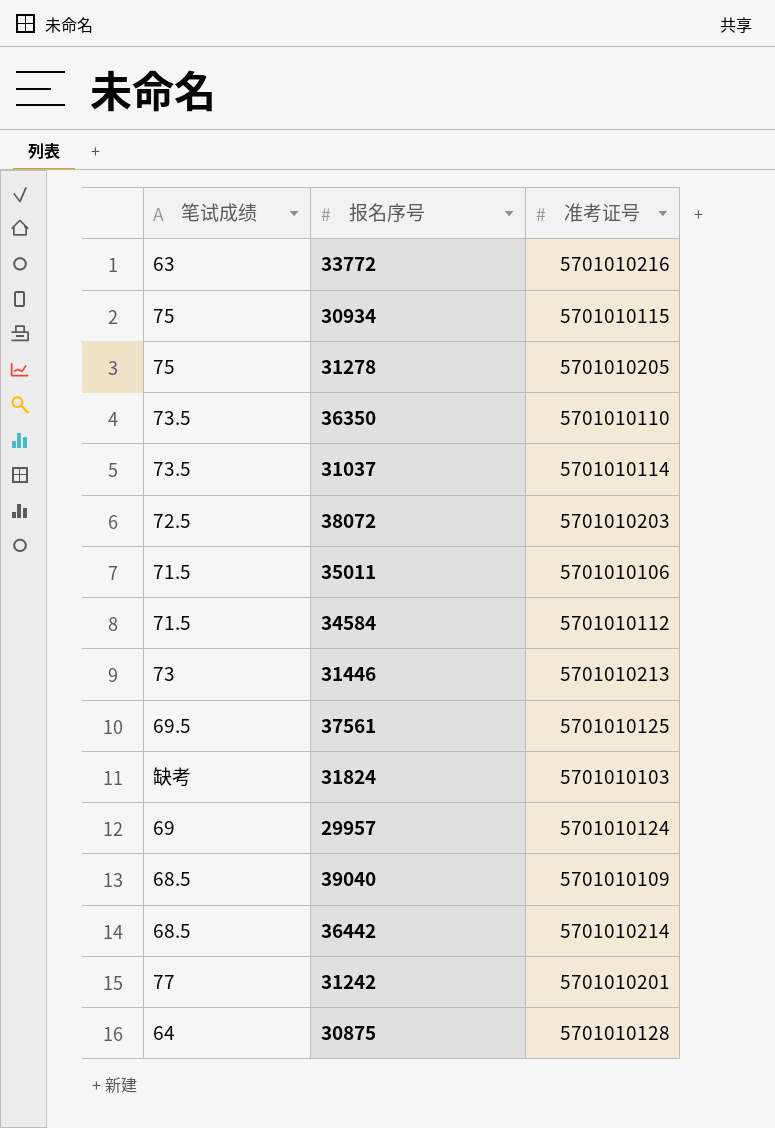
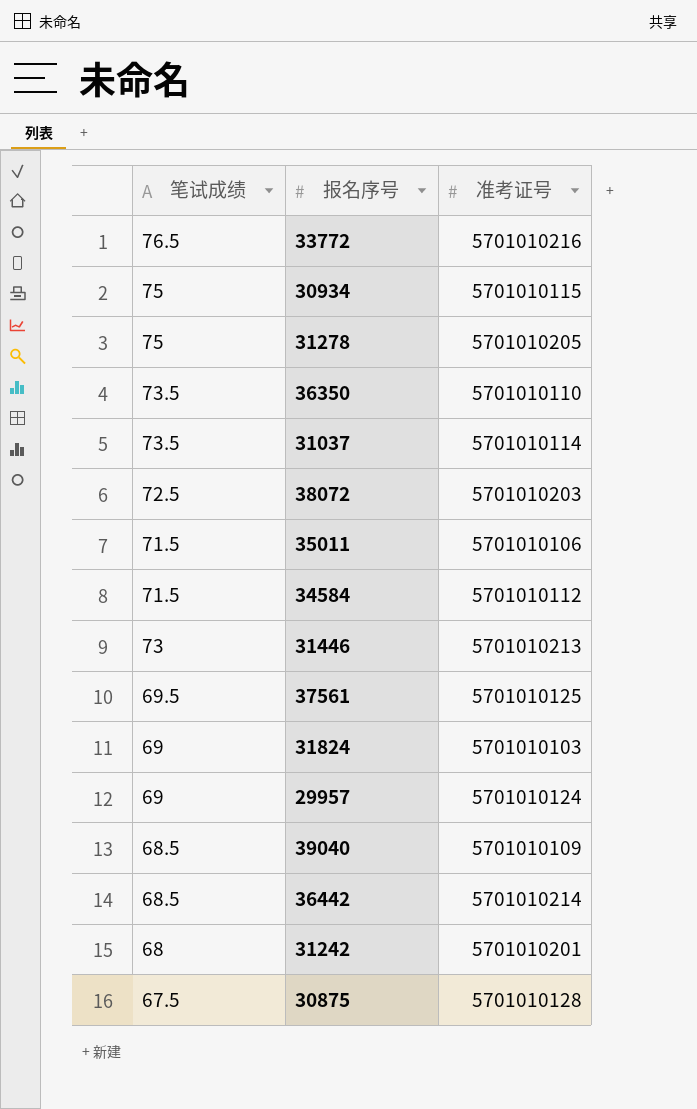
33772 | 笔试成绩: 63 -> 76.5
31824 | 笔试成绩: 缺考 -> 69
31242 | 笔试成绩: 77 -> 68
30875 | 笔试成绩: 64 -> 67.5

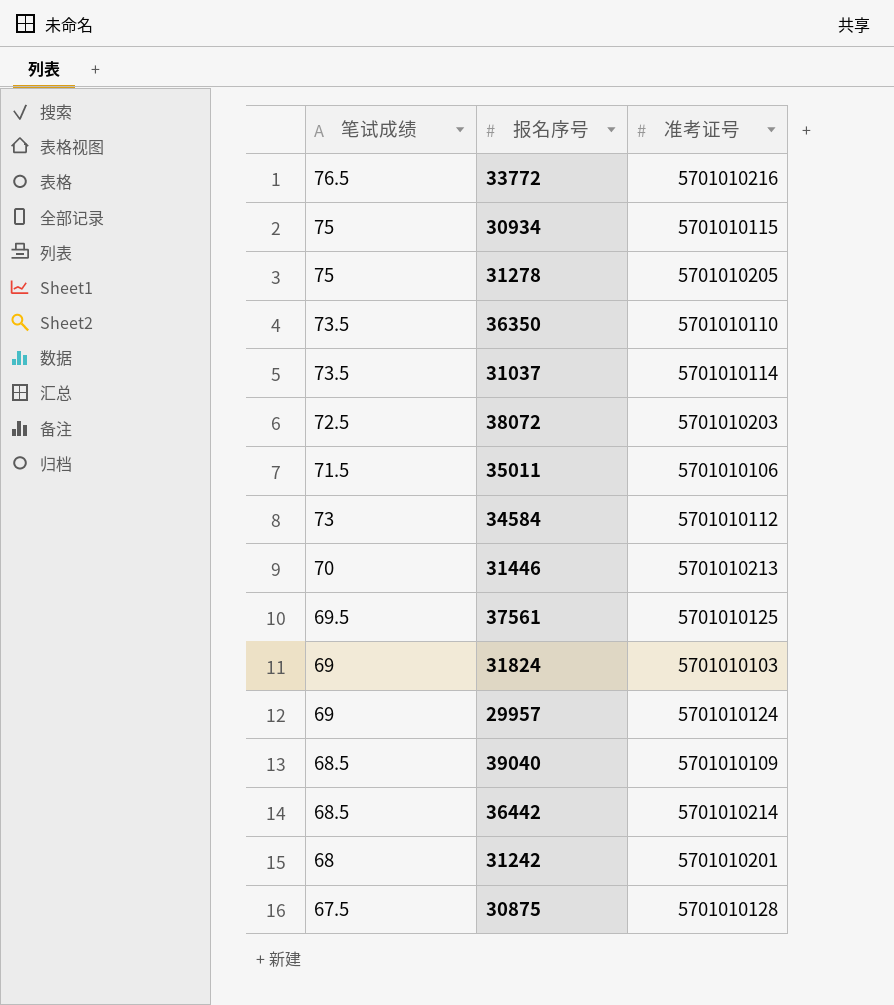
34584 | 笔试成绩: 71.5 -> 73
31446 | 笔试成绩: 73 -> 70

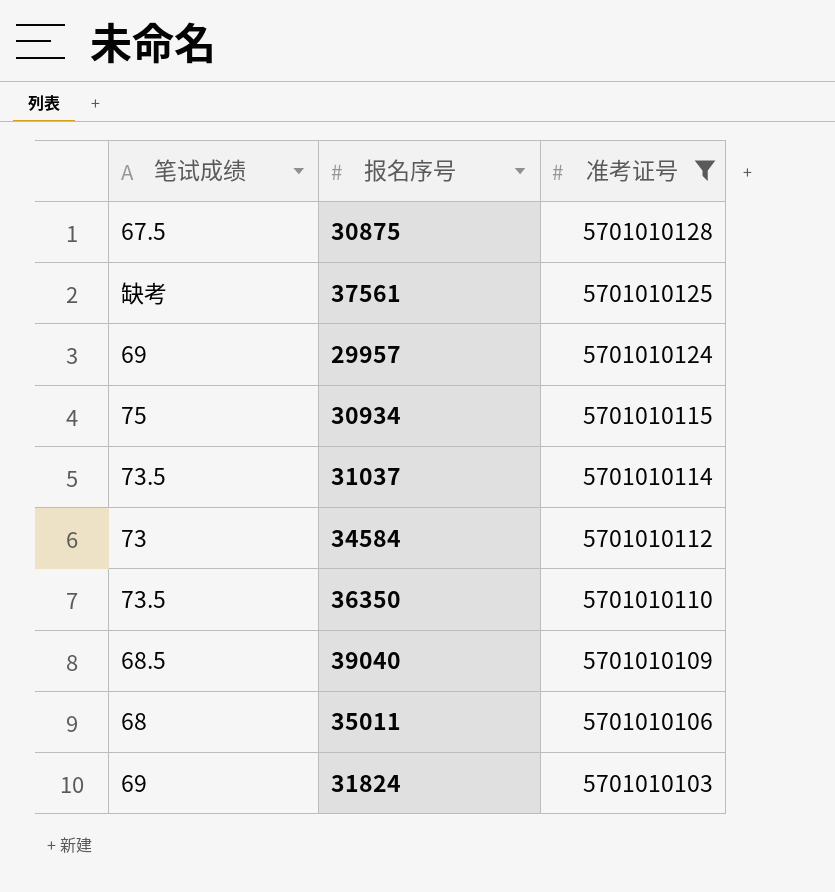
filter: none -> 准考证号 <= 5701010128
row order: none -> 准考证号 descending
37561 | 笔试成绩: 69.5 -> 缺考
35011 | 笔试成绩: 71.5 -> 68

